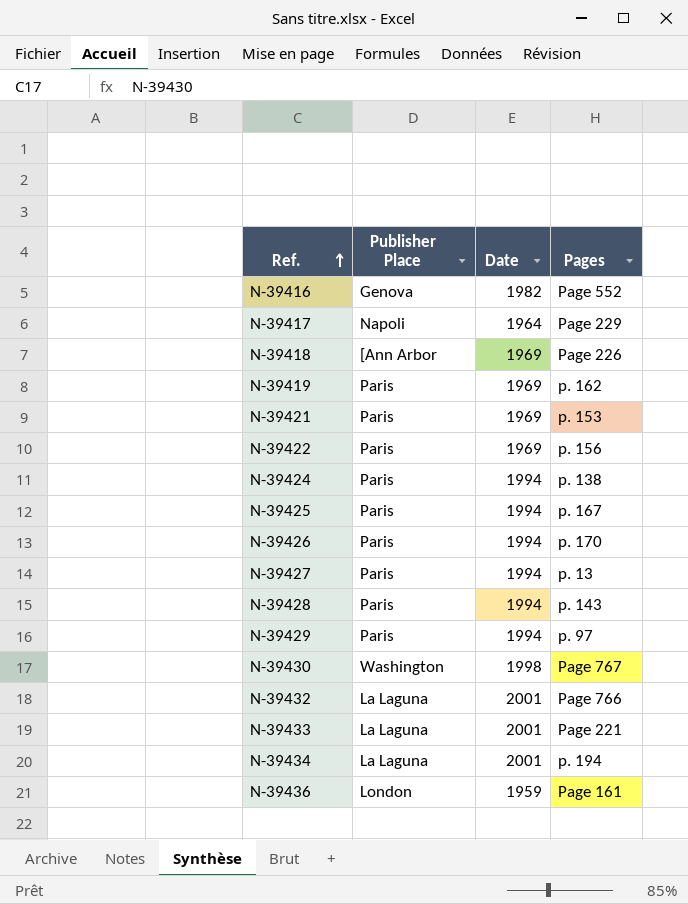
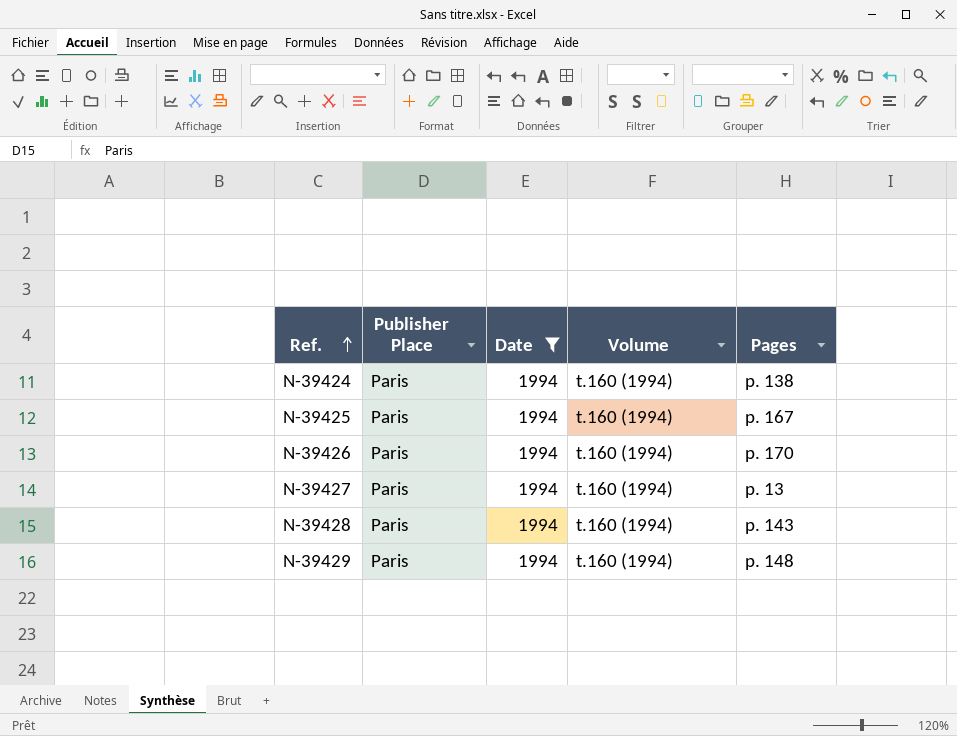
filter: none -> Date = 1994
column Volume | position: none -> 4
N-39429 | Pages: p. 97 -> p. 148

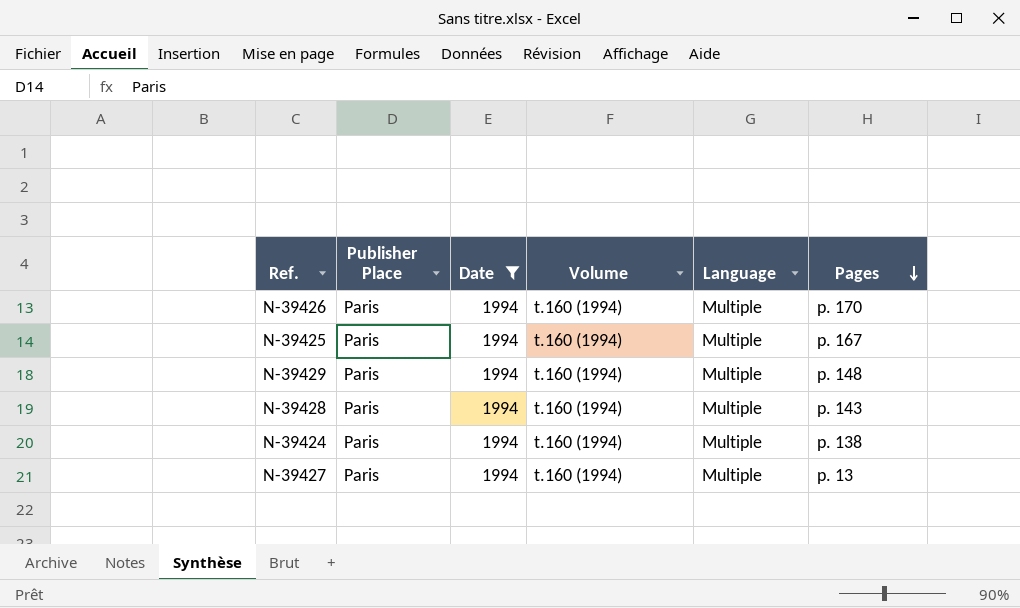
row order: Ref. ascending -> Pages descending
column Language | position: none -> 5

